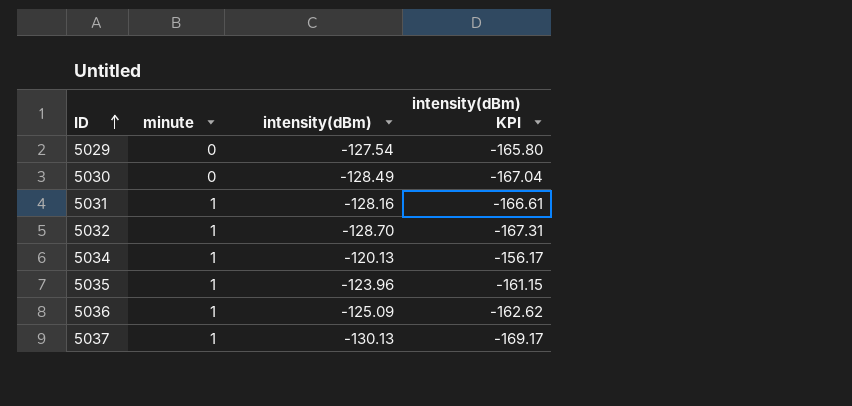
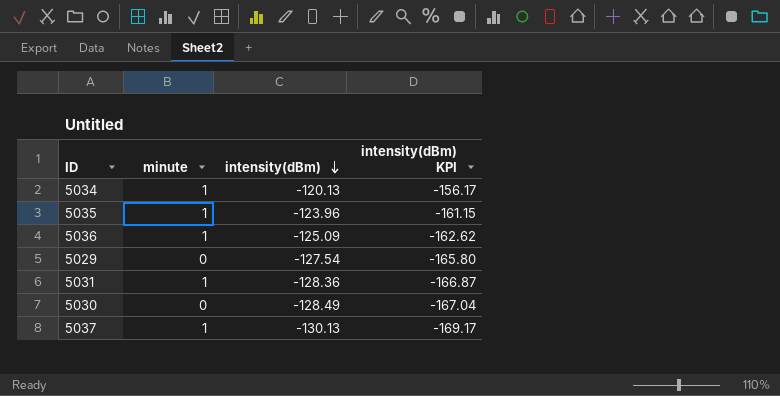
row order: ID ascending -> intensity(dBm) descending
row 5032: 1 | -128.70 | -167.31 -> none
5031 | intensity(dBm): -128.16 -> -128.36
5031 | intensity(dBm) KPI: -166.61 -> -166.87

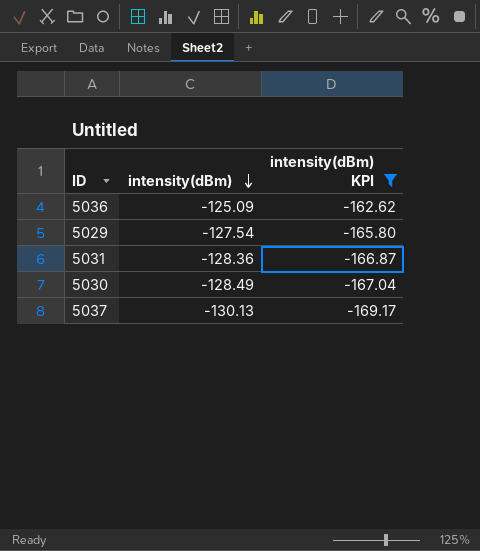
filter: none -> intensity(dBm) KPI <= -162.62
column minute | position: 2 -> none

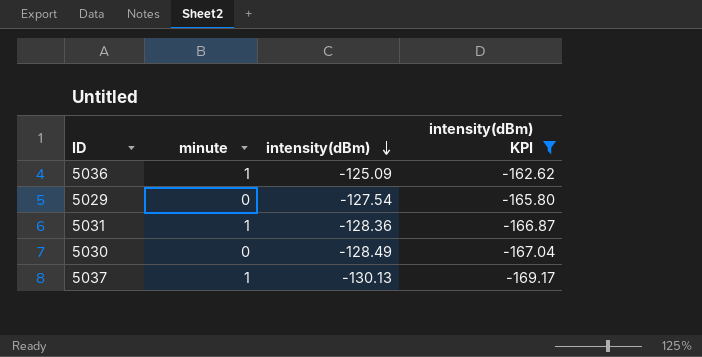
column minute | position: none -> 2

